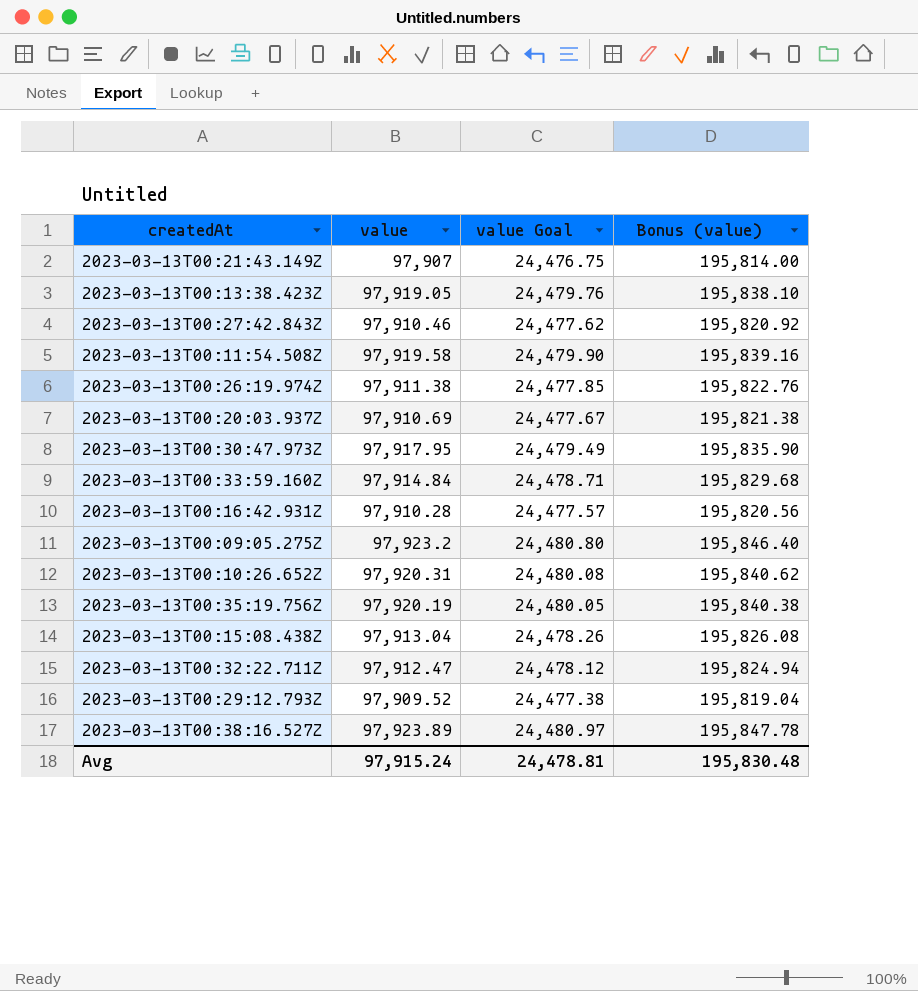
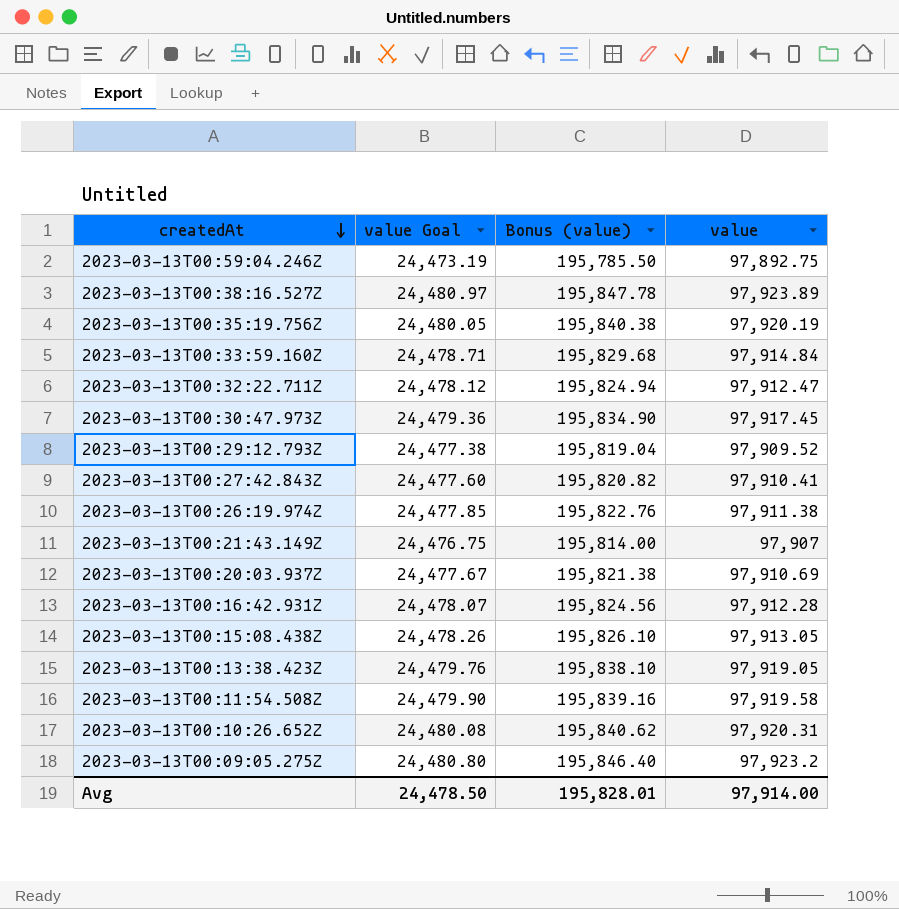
row order: none -> createdAt descending
column value | position: 2 -> 4
row 2023-03-13T00:59:04.246Z: none -> 24,473.19 | 195,785.50 | 97,892.75
2023-03-13T00:30:47.973Z | value Goal: 24,479.49 -> 24,479.36
2023-03-13T00:30:47.973Z | Bonus (value): 195,835.90 -> 195,834.90
2023-03-13T00:30:47.973Z | value: 97,917.95 -> 97,917.45
2023-03-13T00:27:42.843Z | value Goal: 24,477.62 -> 24,477.60
2023-03-13T00:27:42.843Z | Bonus (value): 195,820.92 -> 195,820.82
2023-03-13T00:27:42.843Z | value: 97,910.46 -> 97,910.41
2023-03-13T00:16:42.931Z | value Goal: 24,477.57 -> 24,478.07
2023-03-13T00:16:42.931Z | Bonus (value): 195,820.56 -> 195,824.56
2023-03-13T00:16:42.931Z | value: 97,910.28 -> 97,912.28
2023-03-13T00:15:08.438Z | Bonus (value): 195,826.08 -> 195,826.10
2023-03-13T00:15:08.438Z | value: 97,913.04 -> 97,913.05
Avg | value Goal: 24,478.81 -> 24,478.50
Avg | Bonus (value): 195,830.48 -> 195,828.01
Avg | value: 97,915.24 -> 97,914.00

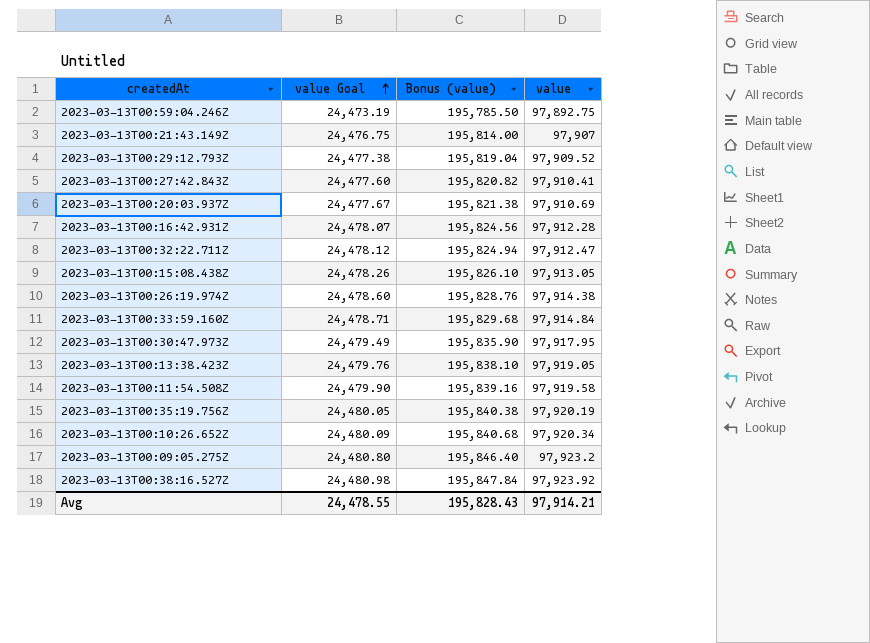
row order: createdAt descending -> value Goal ascending
2023-03-13T00:26:19.974Z | value Goal: 24,477.85 -> 24,478.60
2023-03-13T00:26:19.974Z | Bonus (value): 195,822.76 -> 195,828.76
2023-03-13T00:26:19.974Z | value: 97,911.38 -> 97,914.38
2023-03-13T00:30:47.973Z | value Goal: 24,479.36 -> 24,479.49
2023-03-13T00:30:47.973Z | Bonus (value): 195,834.90 -> 195,835.90
2023-03-13T00:30:47.973Z | value: 97,917.45 -> 97,917.95
2023-03-13T00:10:26.652Z | value Goal: 24,480.08 -> 24,480.09
2023-03-13T00:10:26.652Z | Bonus (value): 195,840.62 -> 195,840.68
2023-03-13T00:10:26.652Z | value: 97,920.31 -> 97,920.34
2023-03-13T00:38:16.527Z | value Goal: 24,480.97 -> 24,480.98
2023-03-13T00:38:16.527Z | Bonus (value): 195,847.78 -> 195,847.84
2023-03-13T00:38:16.527Z | value: 97,923.89 -> 97,923.92
Avg | value Goal: 24,478.50 -> 24,478.55
Avg | Bonus (value): 195,828.01 -> 195,828.43
Avg | value: 97,914.00 -> 97,914.21

